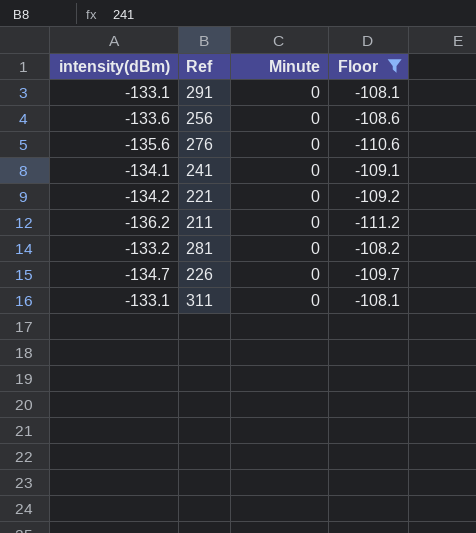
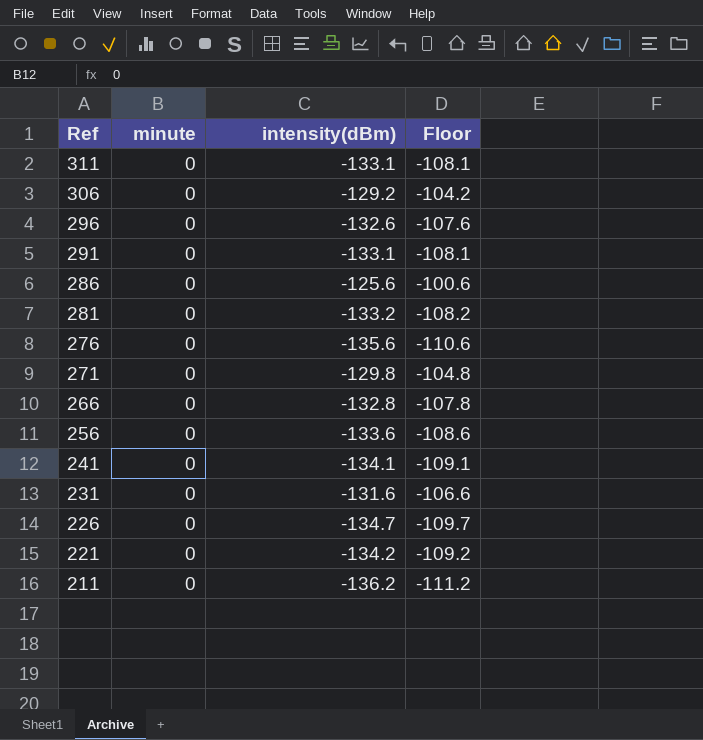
filter: Floor <= -108.1 -> none
row order: none -> Ref descending
column name: Minute -> minute
column intensity(dBm) | position: 1 -> 3

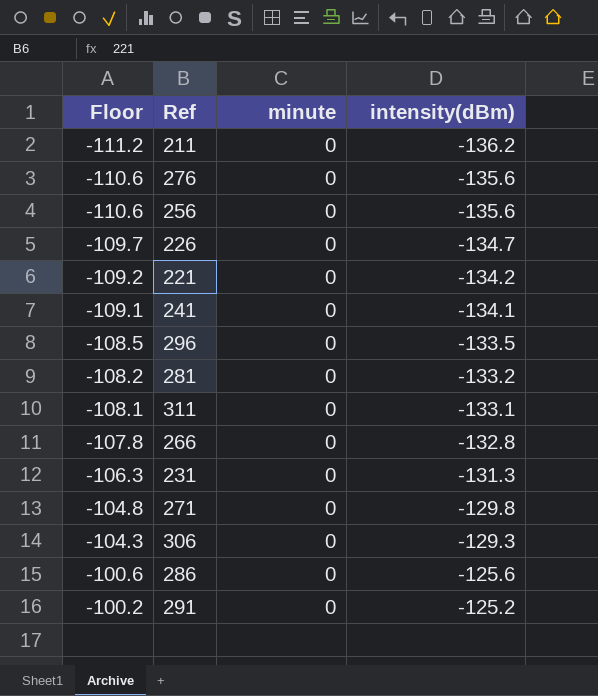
row order: Ref descending -> Floor ascending
column Floor | position: 4 -> 1
256 | Floor: -108.6 -> -110.6
256 | intensity(dBm): -133.6 -> -135.6
296 | Floor: -107.6 -> -108.5
296 | intensity(dBm): -132.6 -> -133.5
231 | Floor: -106.6 -> -106.3
231 | intensity(dBm): -131.6 -> -131.3
306 | Floor: -104.2 -> -104.3
306 | intensity(dBm): -129.2 -> -129.3
291 | Floor: -108.1 -> -100.2
291 | intensity(dBm): -133.1 -> -125.2

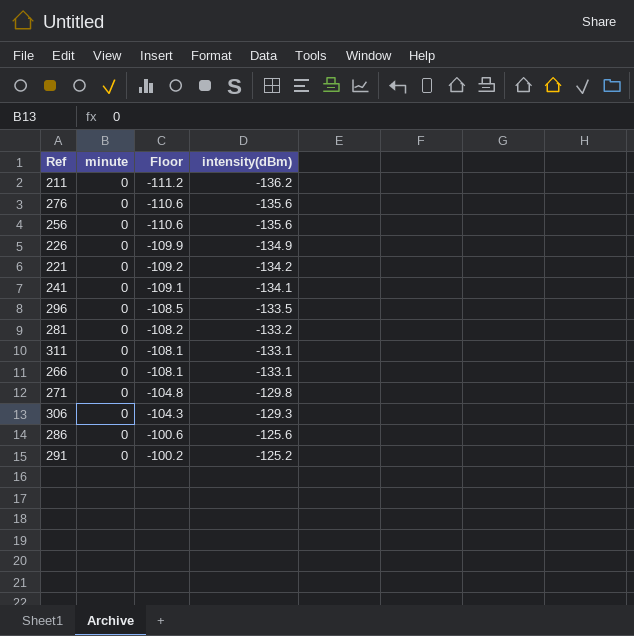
column Floor | position: 1 -> 3
row 231: -106.3 | 0 | -131.3 -> none
226 | Floor: -109.7 -> -109.9
226 | intensity(dBm): -134.7 -> -134.9
266 | Floor: -107.8 -> -108.1
266 | intensity(dBm): -132.8 -> -133.1

